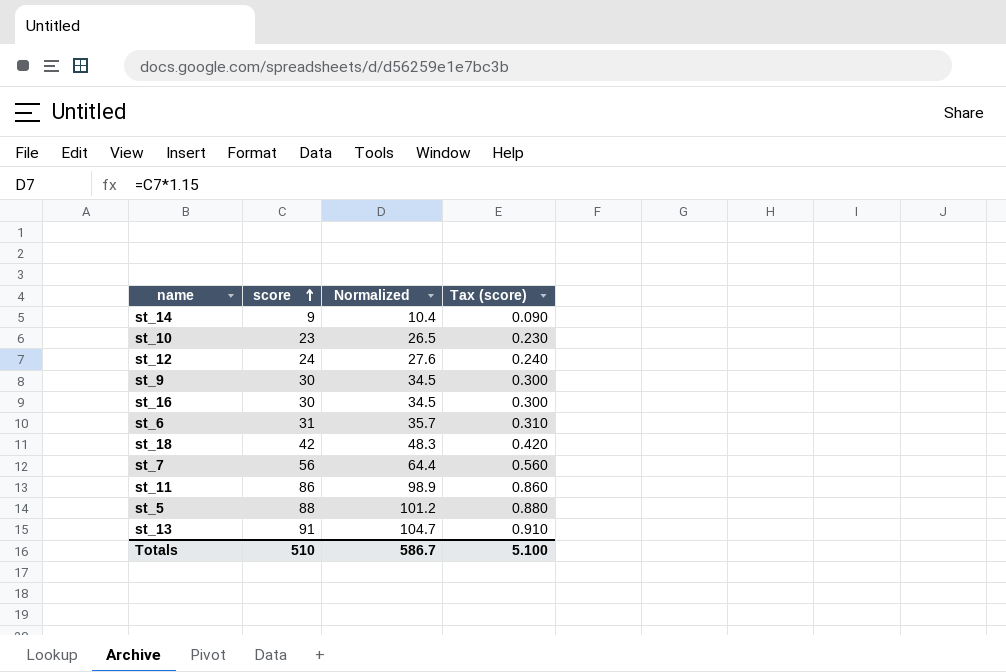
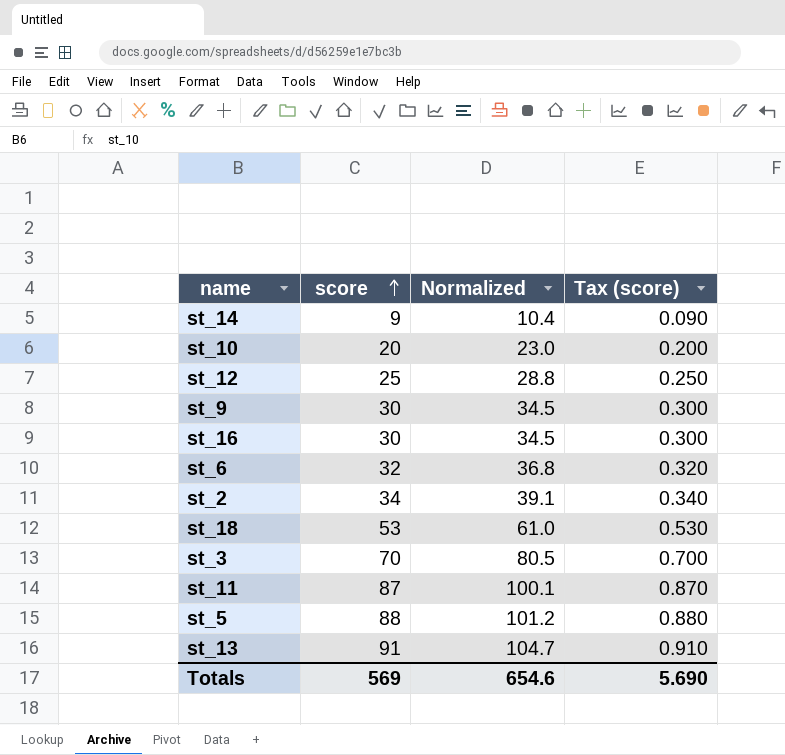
row st_7: 56 | 64.4 | 0.560 -> none
st_10 | score: 23 -> 20
st_10 | Normalized: 26.5 -> 23.0
st_10 | Tax (score): 0.230 -> 0.200
st_12 | score: 24 -> 25
st_12 | Normalized: 27.6 -> 28.8
st_12 | Tax (score): 0.240 -> 0.250
st_6 | score: 31 -> 32
st_6 | Normalized: 35.7 -> 36.8
st_6 | Tax (score): 0.310 -> 0.320
row st_2: none -> 34 | 39.1 | 0.340
st_18 | score: 42 -> 53
st_18 | Normalized: 48.3 -> 61.0
st_18 | Tax (score): 0.420 -> 0.530
row st_3: none -> 70 | 80.5 | 0.700
st_11 | score: 86 -> 87
st_11 | Normalized: 98.9 -> 100.1
st_11 | Tax (score): 0.860 -> 0.870
Totals | score: 510 -> 569
Totals | Normalized: 586.7 -> 654.6
Totals | Tax (score): 5.100 -> 5.690

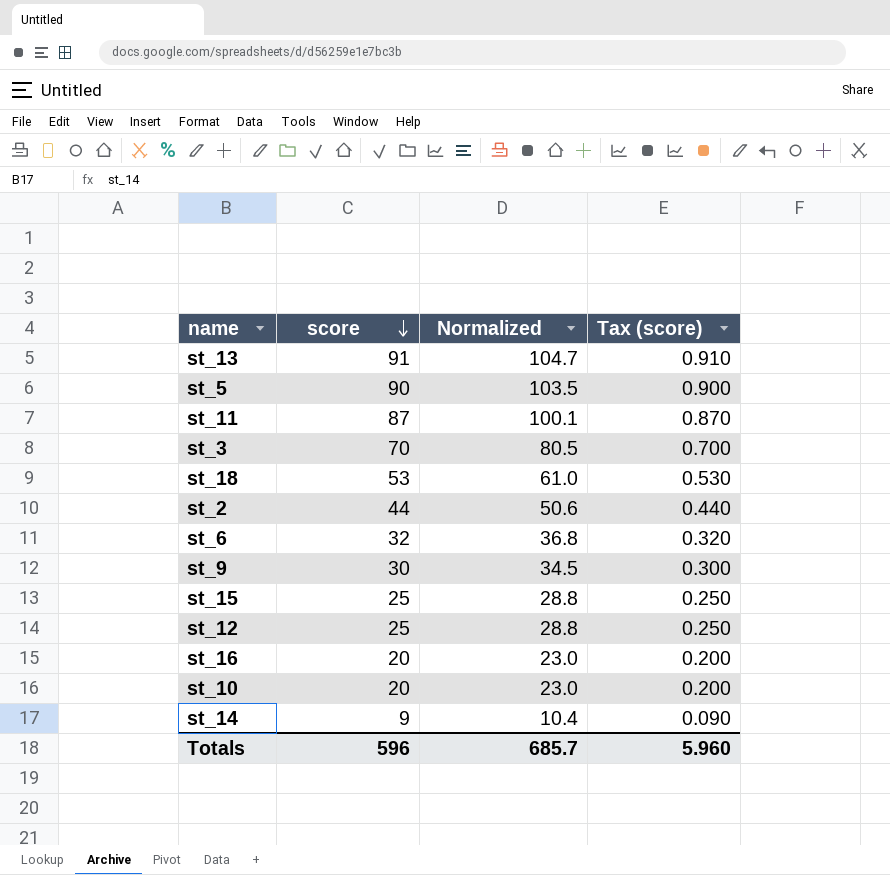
row order: score ascending -> score descending
st_5 | score: 88 -> 90
st_5 | Normalized: 101.2 -> 103.5
st_5 | Tax (score): 0.880 -> 0.900
st_2 | score: 34 -> 44
st_2 | Normalized: 39.1 -> 50.6
st_2 | Tax (score): 0.340 -> 0.440
row st_15: none -> 25 | 28.8 | 0.250
st_16 | score: 30 -> 20
st_16 | Normalized: 34.5 -> 23.0
st_16 | Tax (score): 0.300 -> 0.200
Totals | score: 569 -> 596
Totals | Normalized: 654.6 -> 685.7
Totals | Tax (score): 5.690 -> 5.960

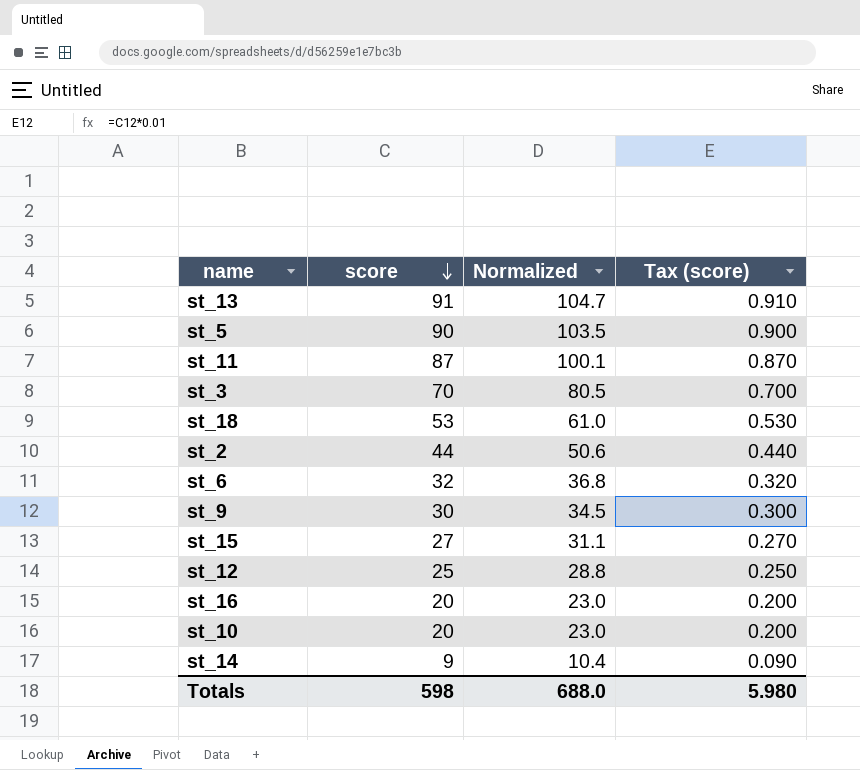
st_15 | score: 25 -> 27
st_15 | Normalized: 28.8 -> 31.1
st_15 | Tax (score): 0.250 -> 0.270
Totals | score: 596 -> 598
Totals | Normalized: 685.7 -> 688.0
Totals | Tax (score): 5.960 -> 5.980

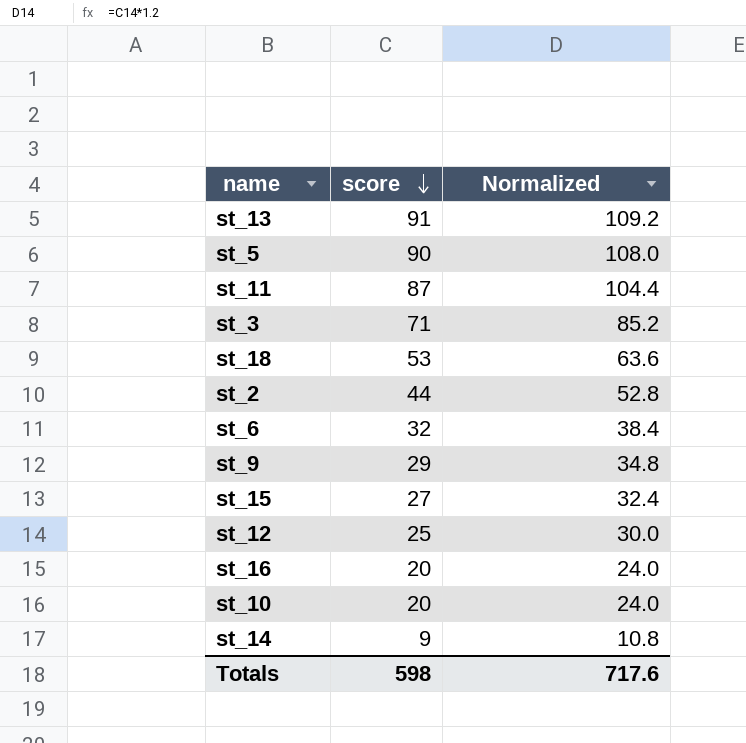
column Tax (score) | formula: [score] * 0.01 -> none
column Normalized | formula: [score] * 1.15 -> [score] * 1.2
st_3 | score: 70 -> 71
st_9 | score: 30 -> 29
Totals | Normalized: 688.0 -> 717.6

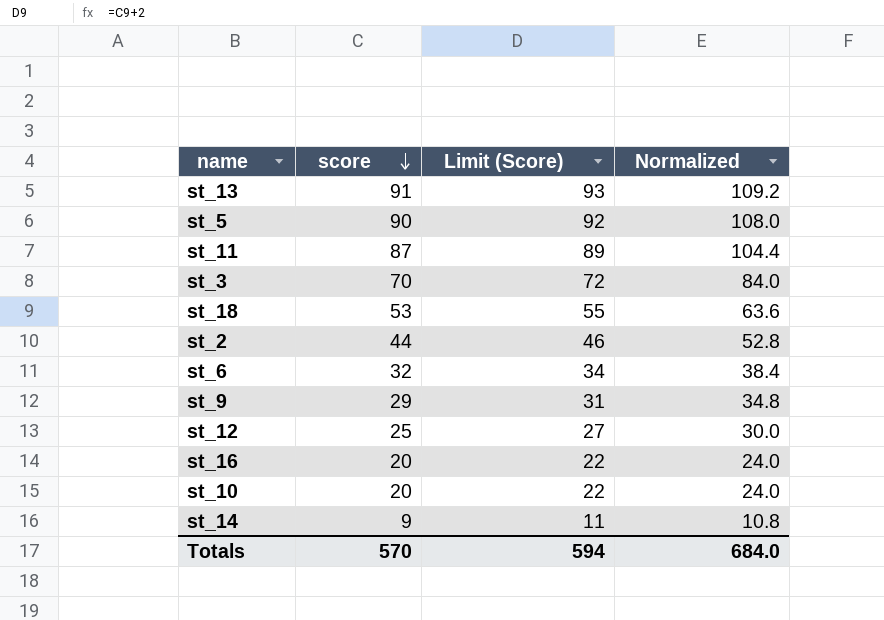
column Limit (Score) | formula: none -> [score] + 2
row st_15: 27 | 32.4 -> none
st_3 | score: 71 -> 70
st_3 | Normalized: 85.2 -> 84.0
Totals | score: 598 -> 570
Totals | Normalized: 717.6 -> 684.0

